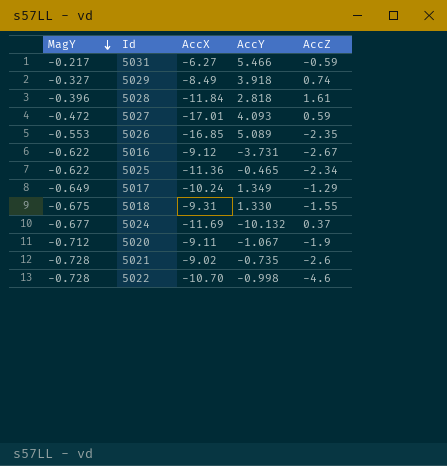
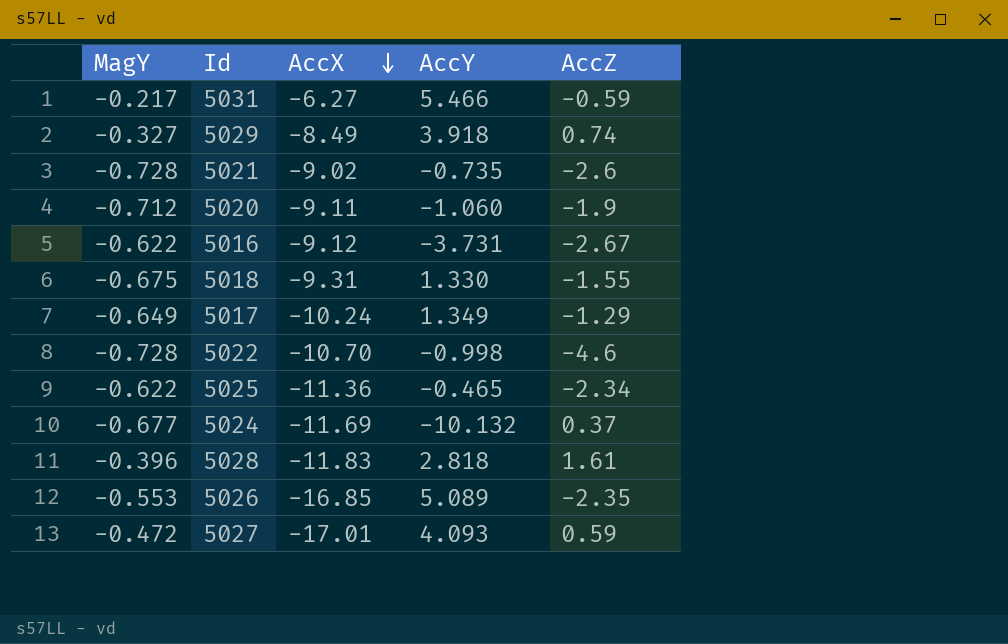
row order: MagY descending -> AccX descending
5020 | AccY: -1.067 -> -1.060
5028 | AccX: -11.84 -> -11.83

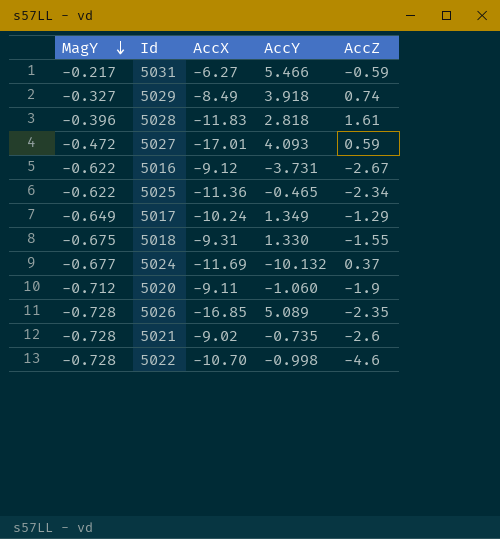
row order: AccX descending -> MagY descending
5026 | MagY: -0.553 -> -0.728

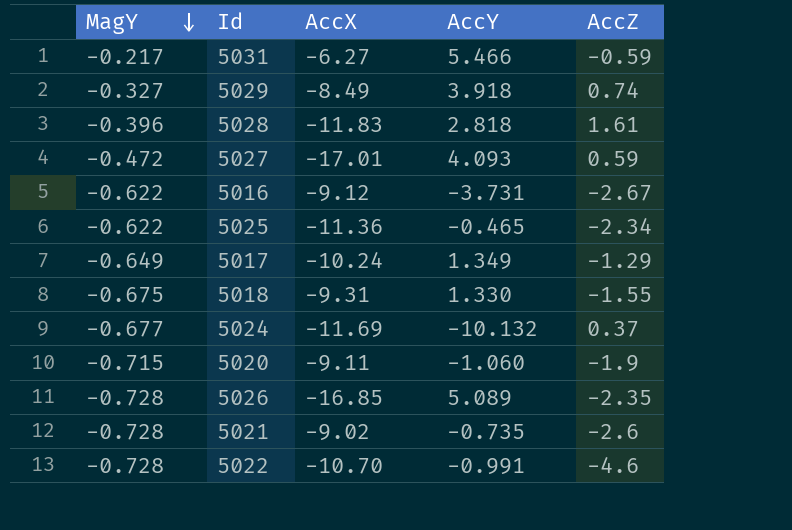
5020 | MagY: -0.712 -> -0.715
5022 | AccY: -0.998 -> -0.991

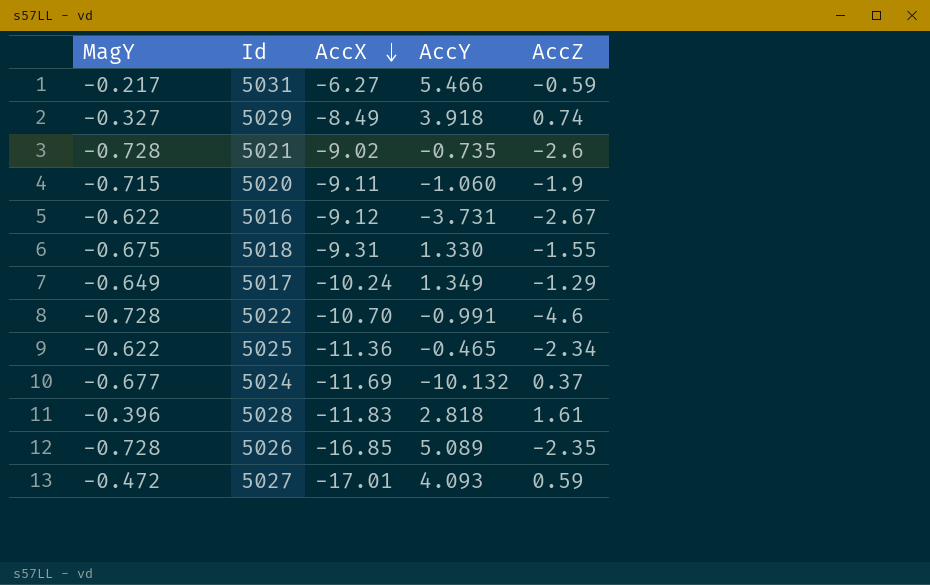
row order: MagY descending -> AccX descending

